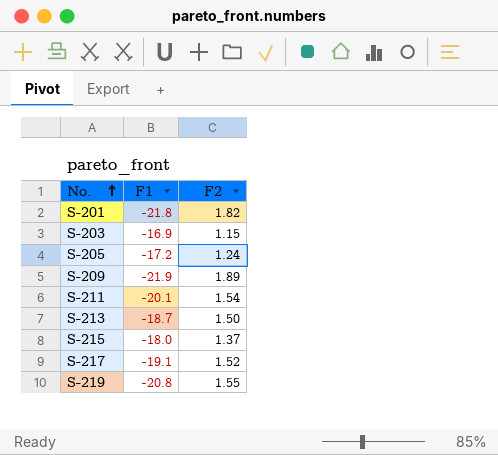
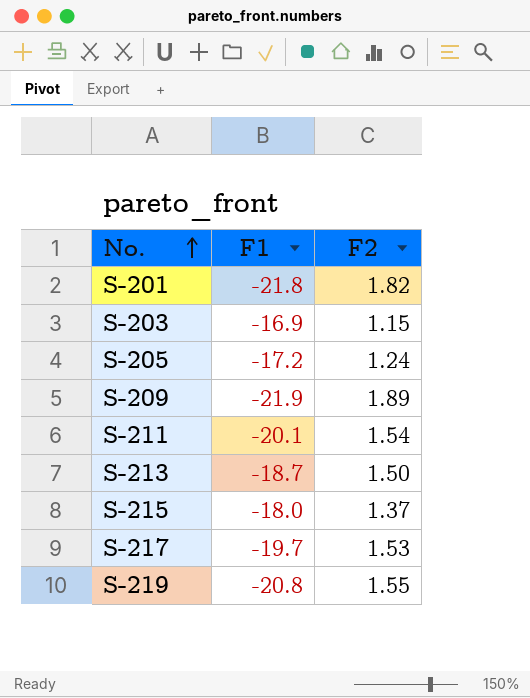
S-217 | F1: -19.1 -> -19.7
S-217 | F2: 1.52 -> 1.53

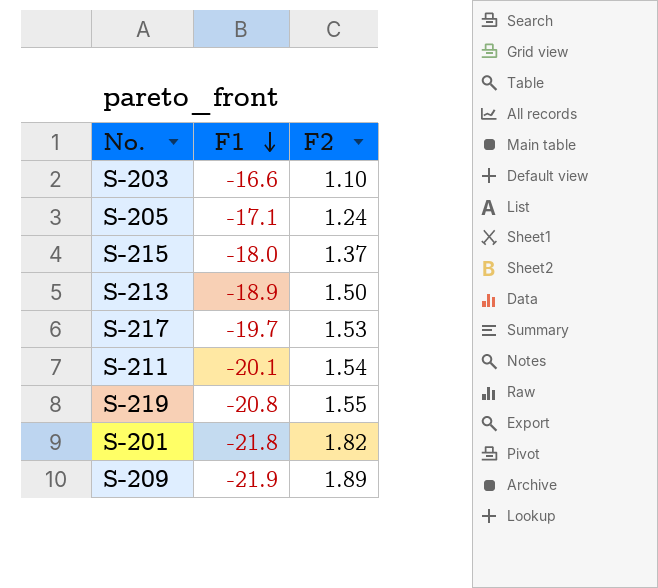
row order: No. ascending -> F1 descending
S-203 | F1: -16.9 -> -16.6
S-203 | F2: 1.15 -> 1.10
S-205 | F1: -17.2 -> -17.1
S-213 | F1: -18.7 -> -18.9

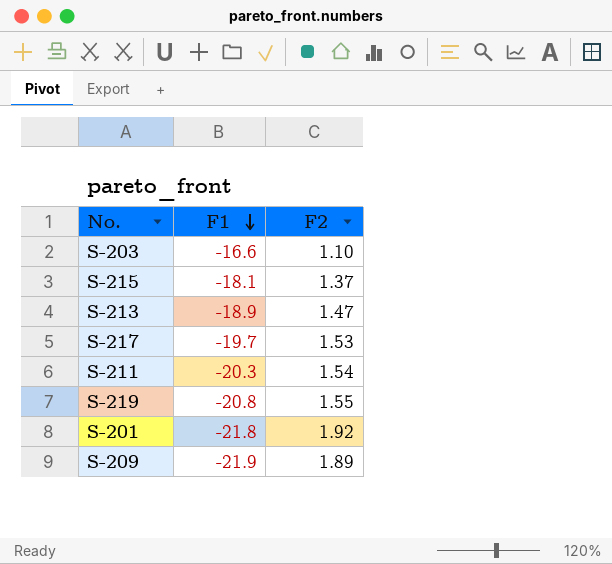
row S-205: -17.1 | 1.24 -> none
S-215 | F1: -18.0 -> -18.1
S-213 | F2: 1.50 -> 1.47
S-211 | F1: -20.1 -> -20.3
S-201 | F2: 1.82 -> 1.92

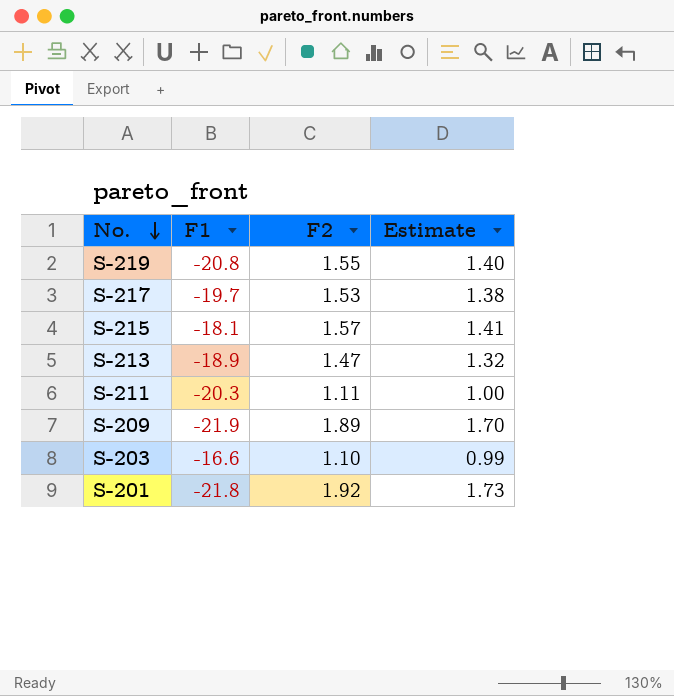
row order: F1 descending -> No. descending
column Estimate | formula: none -> [F2] * 0.9
S-215 | F2: 1.37 -> 1.57
S-211 | F2: 1.54 -> 1.11

